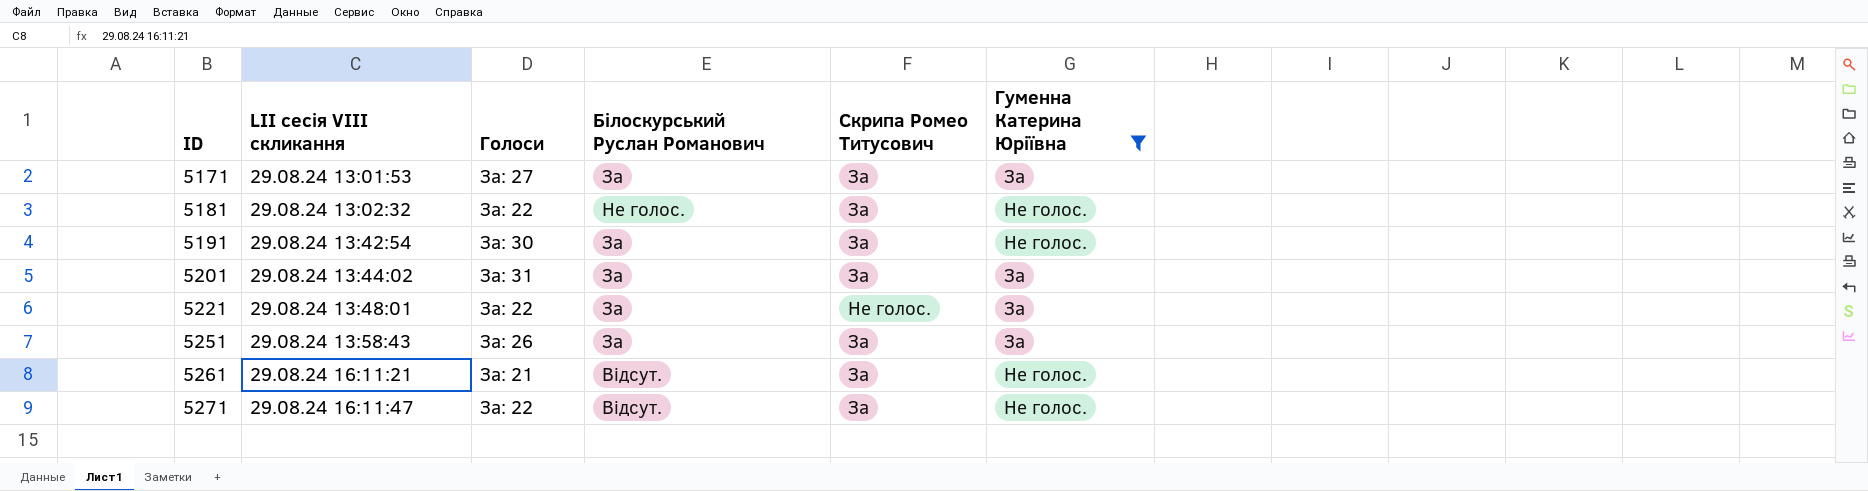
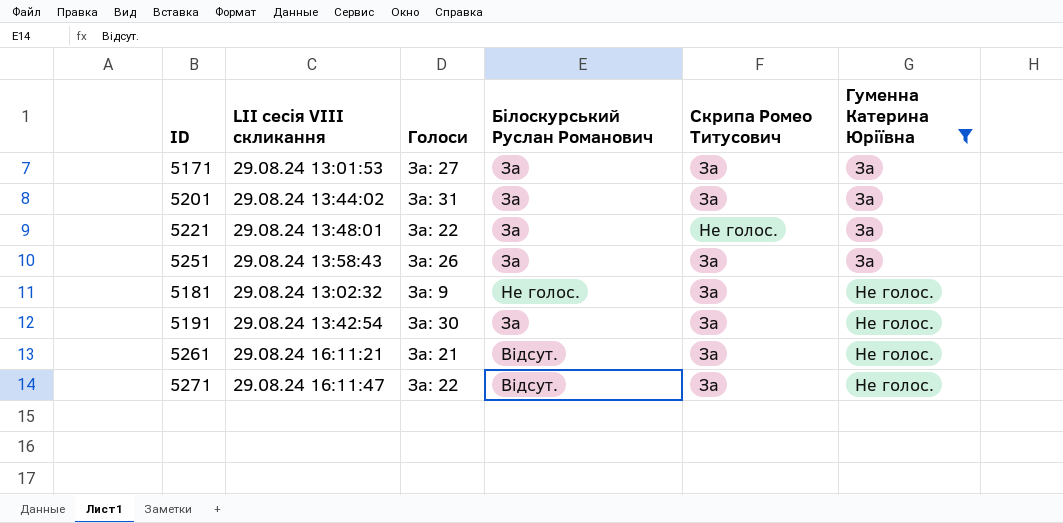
row order: ID ascending -> Гуменна Катерина Юріївна ascending
5181 | Голоси: За: 22 -> За: 9

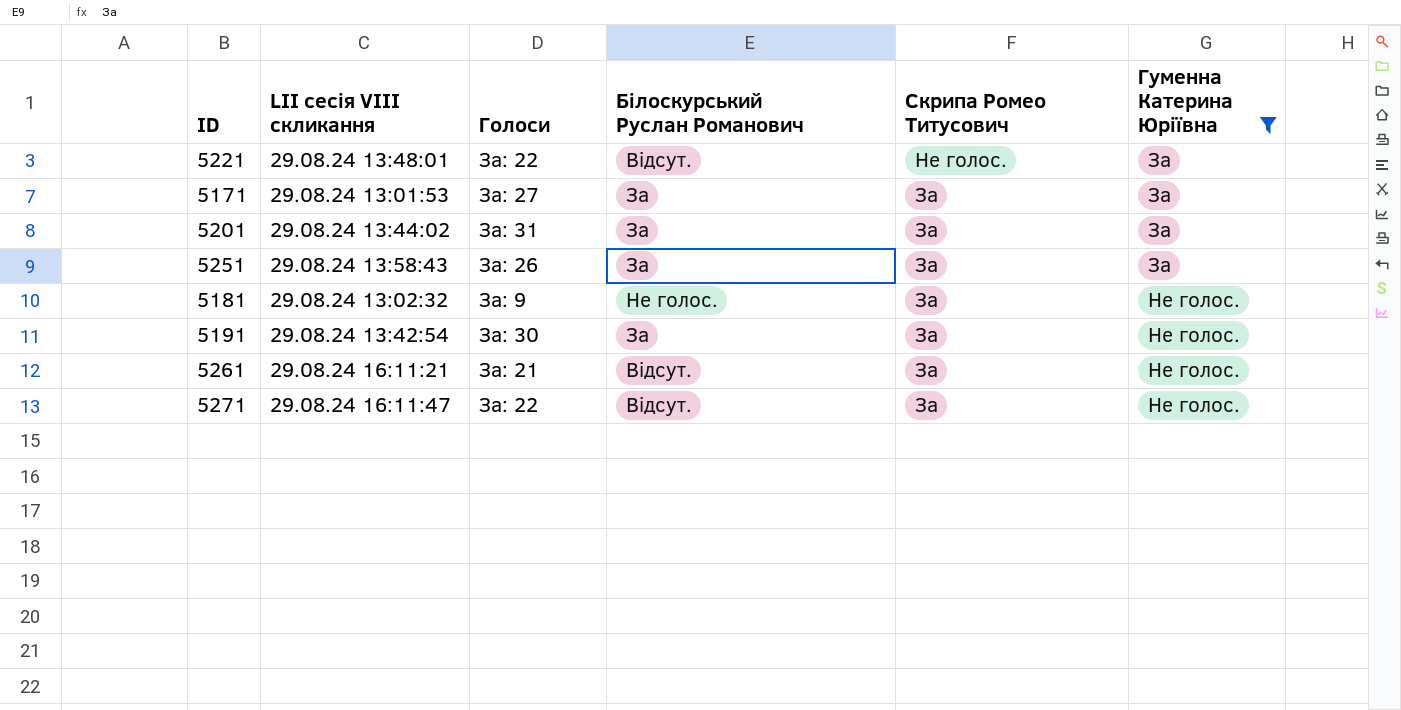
row order: Гуменна Катерина Юріївна ascending -> Скрипа Ромео Титусович descending
5221 | Білоскурський Руслан Романович: За -> Відсут.

